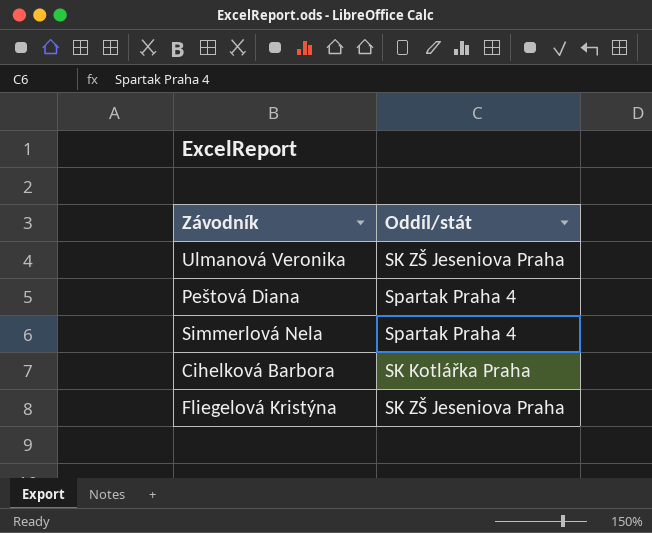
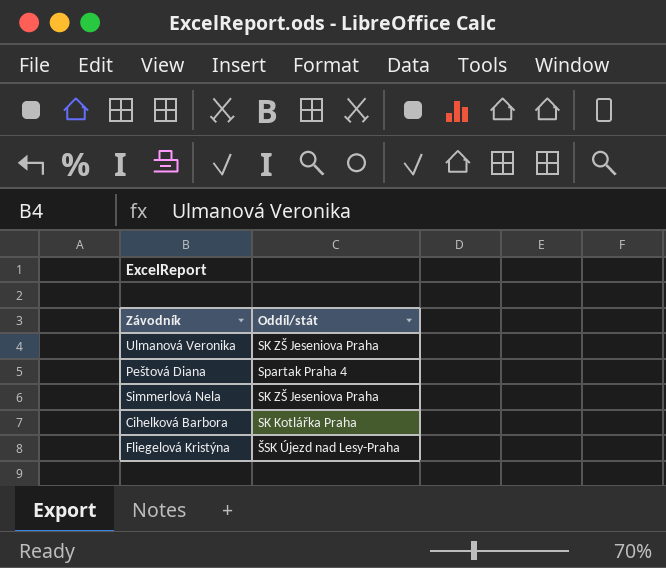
Simmerlová Nela | Oddíl/stát: Spartak Praha 4 -> SK ZŠ Jeseniova Praha
Fliegelová Kristýna | Oddíl/stát: SK ZŠ Jeseniova Praha -> ŠSK Újezd nad Lesy-Praha

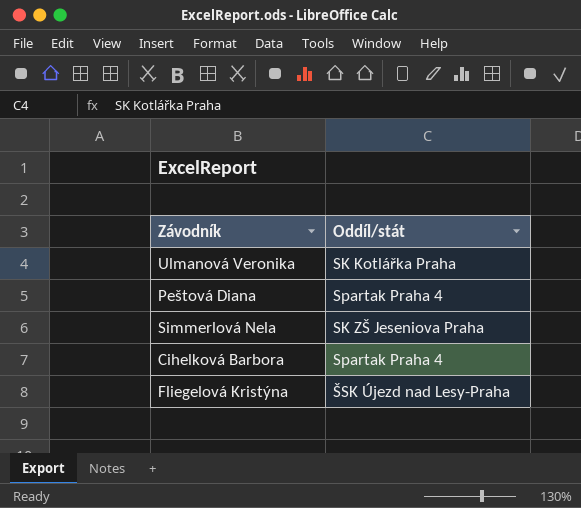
Ulmanová Veronika | Oddíl/stát: SK ZŠ Jeseniova Praha -> SK Kotlářka Praha
Cihelková Barbora | Oddíl/stát: SK Kotlářka Praha -> Spartak Praha 4

